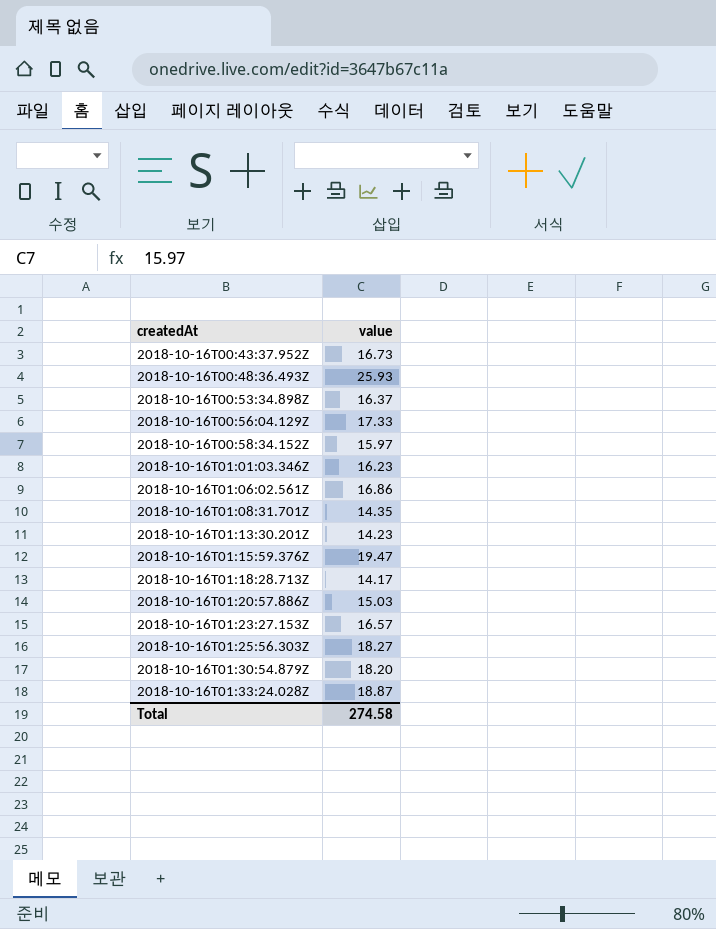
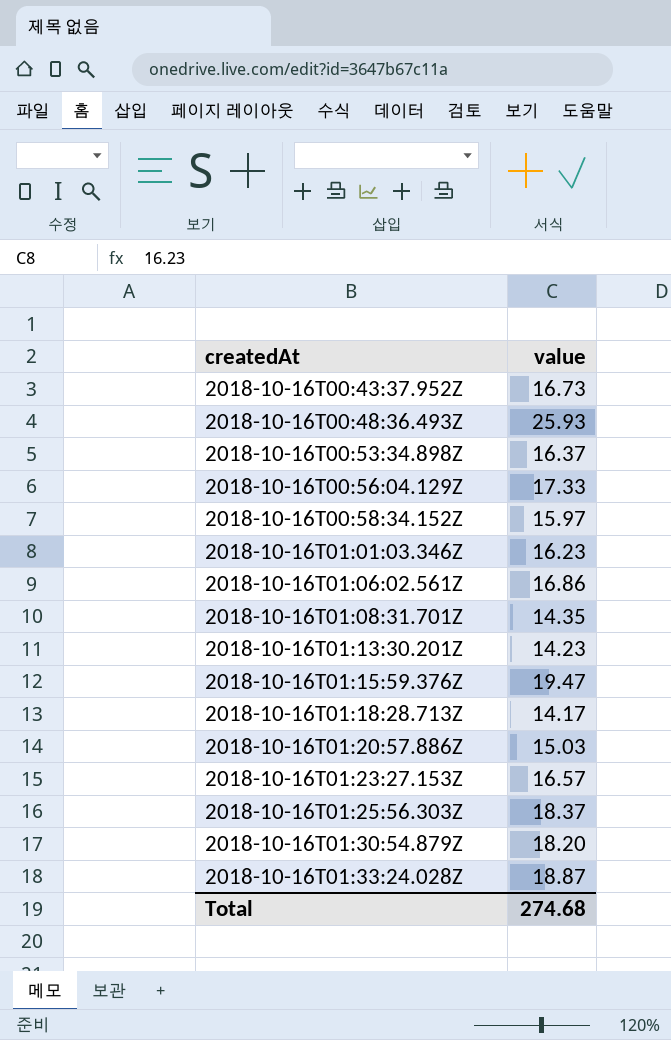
2018-10-16T01:25:56.303Z | value: 18.27 -> 18.37
Total | value: 274.58 -> 274.68

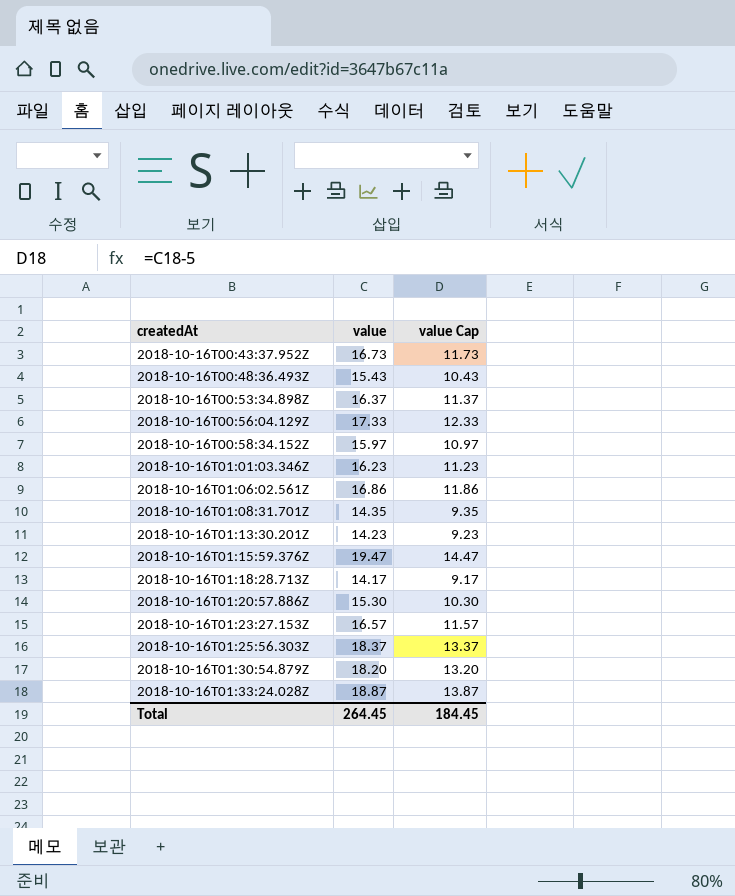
column value Cap | formula: none -> [value] - 5
2018-10-16T00:48:36.493Z | value: 25.93 -> 15.43
2018-10-16T01:20:57.886Z | value: 15.03 -> 15.30
Total | value: 274.68 -> 264.45

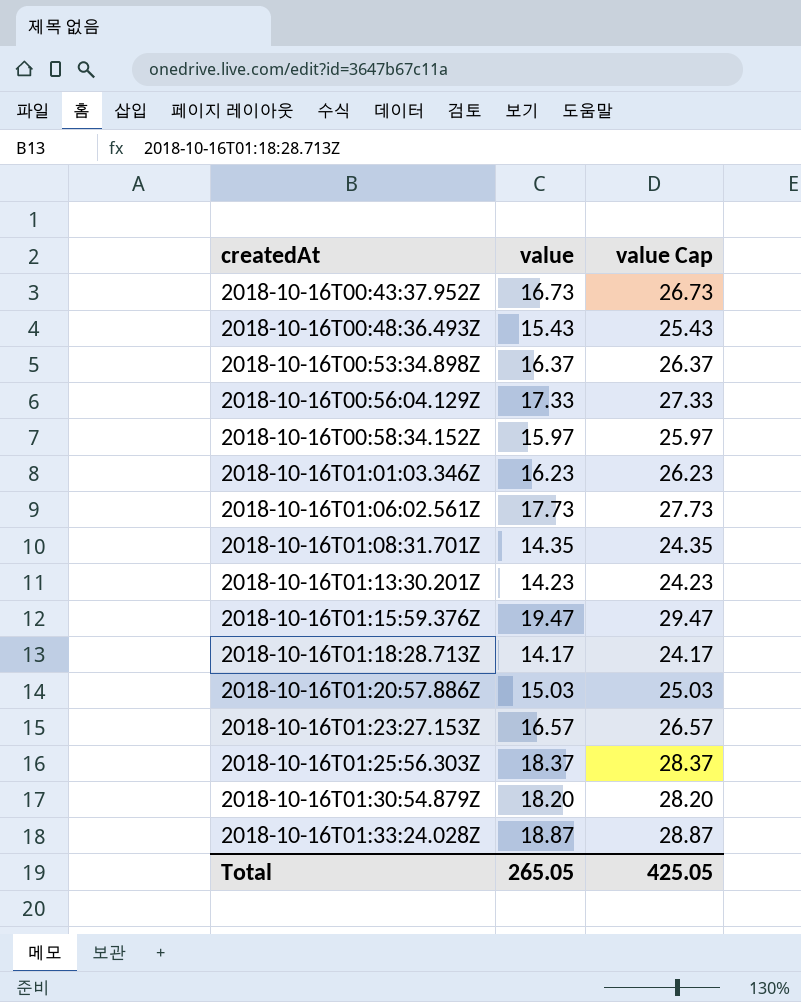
column value Cap | formula: [value] - 5 -> [value] + 10
2018-10-16T01:06:02.561Z | value: 16.86 -> 17.73
2018-10-16T01:20:57.886Z | value: 15.30 -> 15.03
Total | value: 264.45 -> 265.05
Total | value Cap: 184.45 -> 425.05

